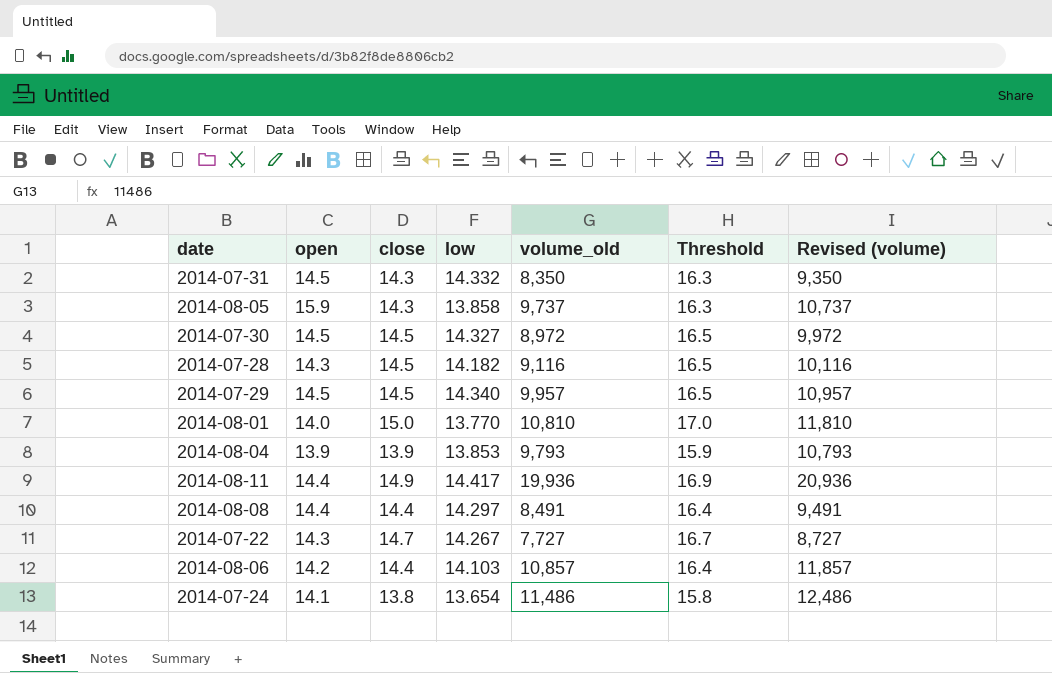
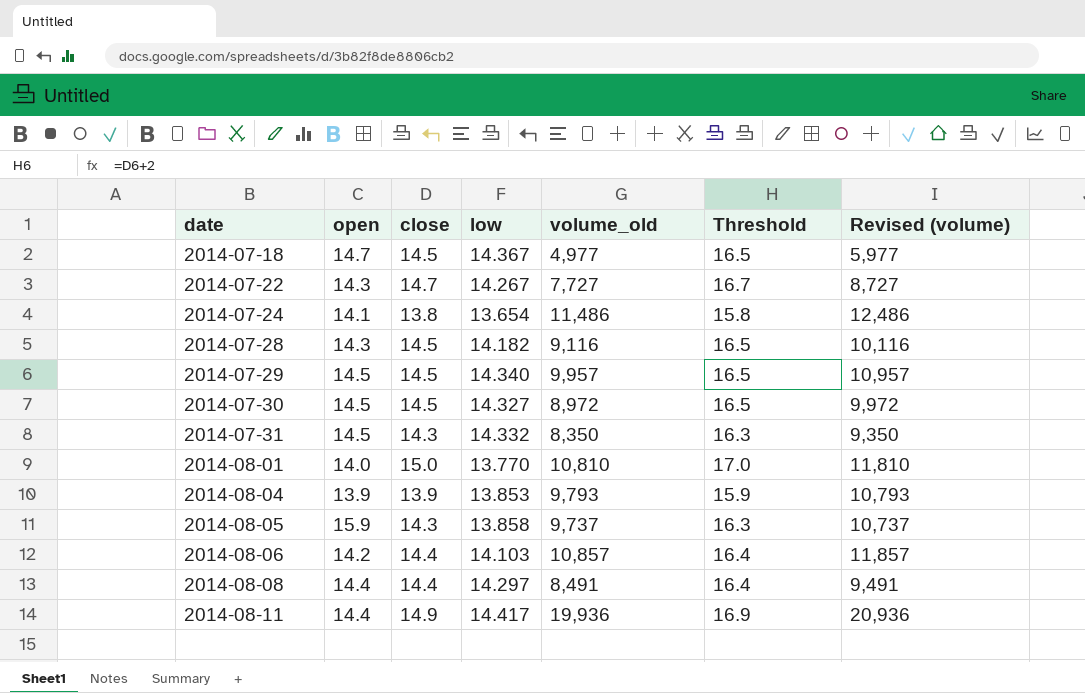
row order: none -> date ascending
row 2014-07-18: none -> 14.7 | 14.5 | 14.367 | 4,977 | 16.5 | 5,977

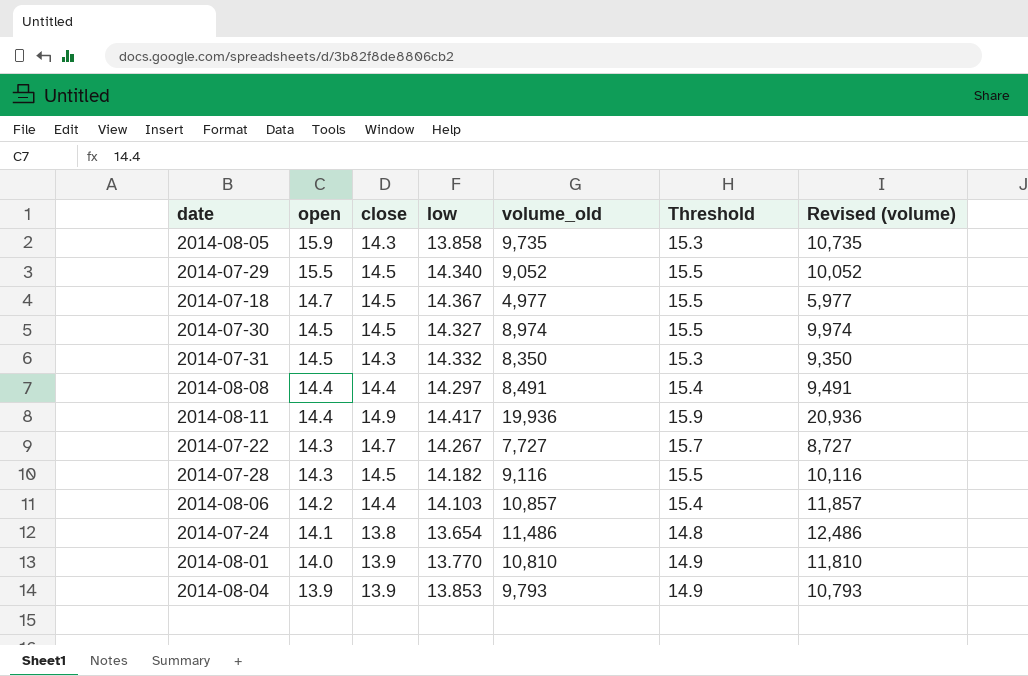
row order: date ascending -> open descending
column Threshold | formula: [close] + 2 -> [close] + 1
2014-08-05 | volume_old: 9,737 -> 9,735
2014-08-05 | Revised (volume): 10,737 -> 10,735
2014-07-29 | open: 14.5 -> 15.5
2014-07-29 | volume_old: 9,957 -> 9,052
2014-07-29 | Revised (volume): 10,957 -> 10,052
2014-07-30 | volume_old: 8,972 -> 8,974
2014-07-30 | Revised (volume): 9,972 -> 9,974
2014-08-01 | close: 15.0 -> 13.9

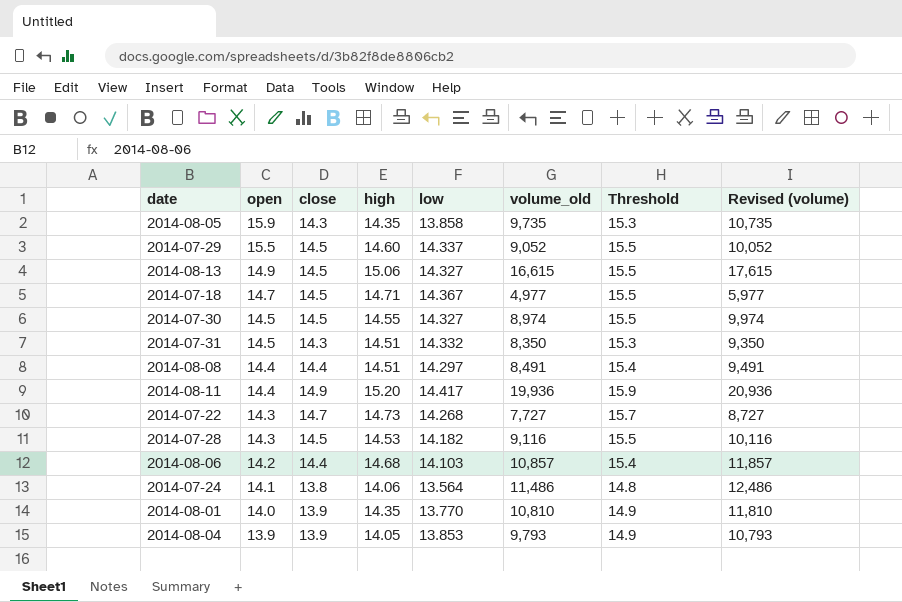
column high | position: none -> 4
2014-07-29 | low: 14.340 -> 14.337
row 2014-08-13: none -> 14.9 | 14.5 | 15.06 | 14.327 | 16,615 | 15.5 | 17,615
2014-07-22 | low: 14.267 -> 14.268
2014-07-24 | low: 13.654 -> 13.564

